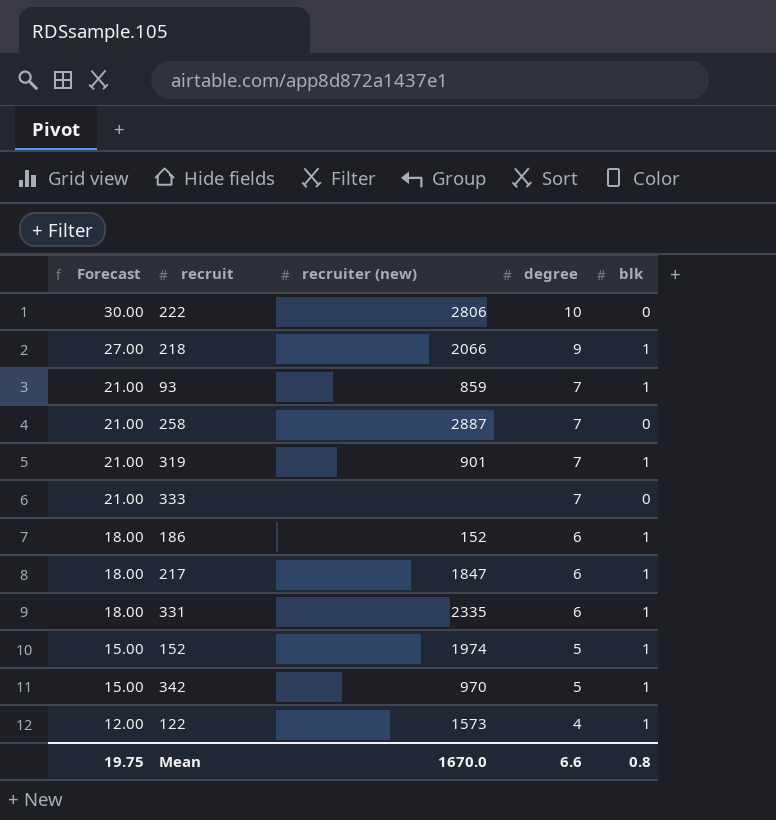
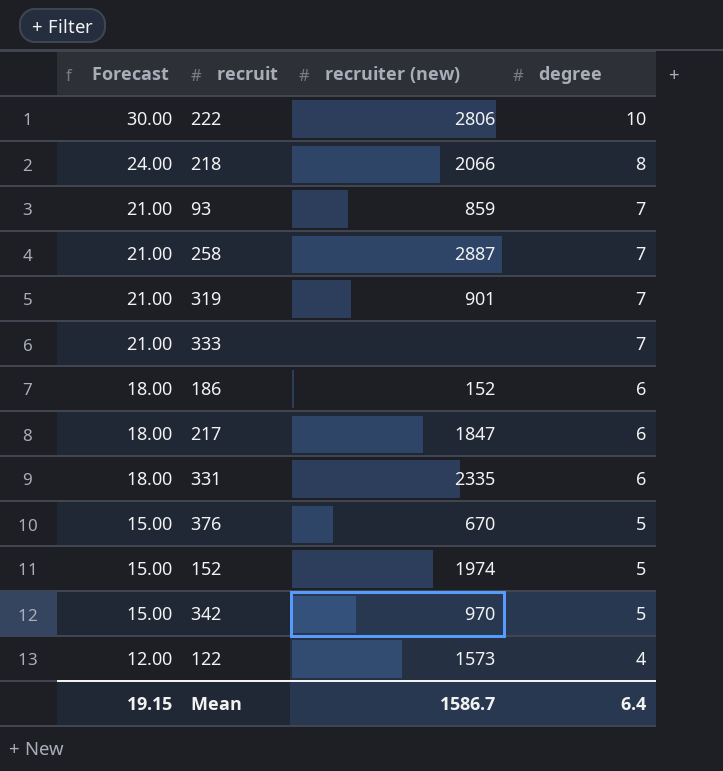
column blk | position: 5 -> none
218 | Forecast: 27.00 -> 24.00
218 | degree: 9 -> 8
row 376: none -> 15.00 | 670 | 5
Mean | Forecast: 19.75 -> 19.15
Mean | recruiter (new): 1670.0 -> 1586.7
Mean | degree: 6.6 -> 6.4

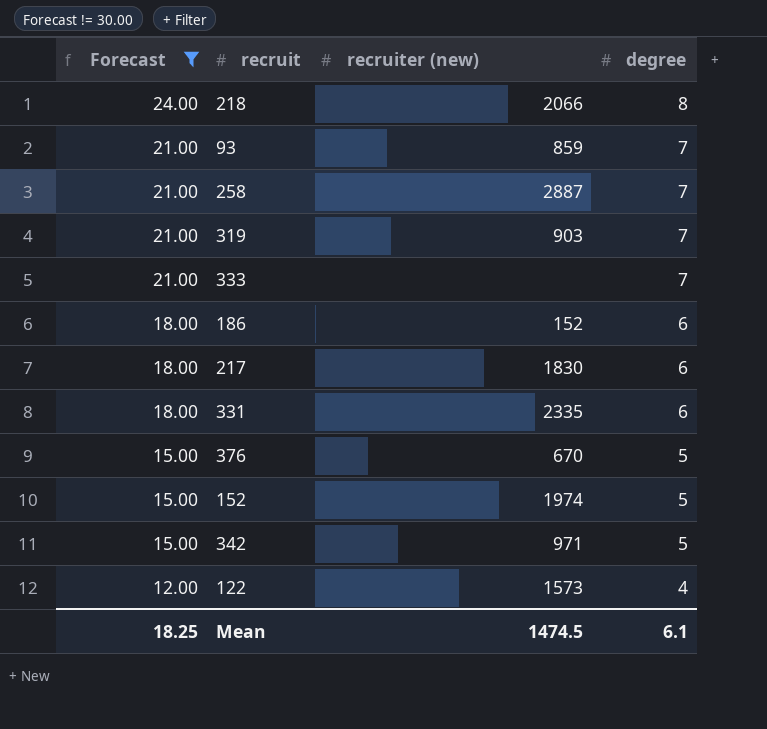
filter: none -> Forecast != 30.00
319 | recruiter (new): 901 -> 903
217 | recruiter (new): 1847 -> 1830
342 | recruiter (new): 970 -> 971
Mean | Forecast: 19.15 -> 18.25
Mean | recruiter (new): 1586.7 -> 1474.5
Mean | degree: 6.4 -> 6.1

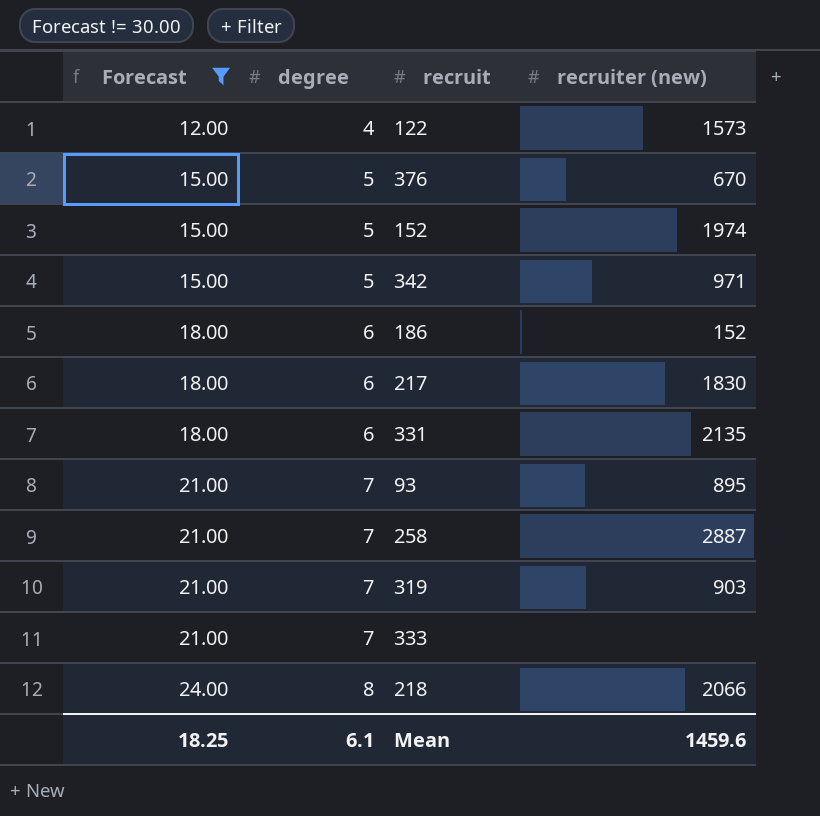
row order: Forecast descending -> Forecast ascending
column degree | position: 4 -> 2
331 | recruiter (new): 2335 -> 2135
93 | recruiter (new): 859 -> 895
Mean | recruiter (new): 1474.5 -> 1459.6

